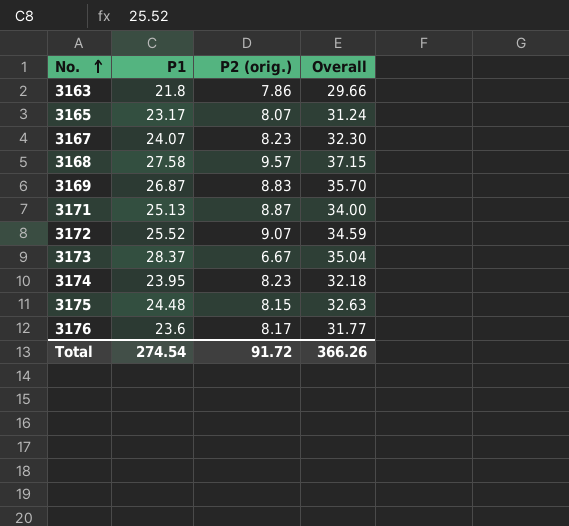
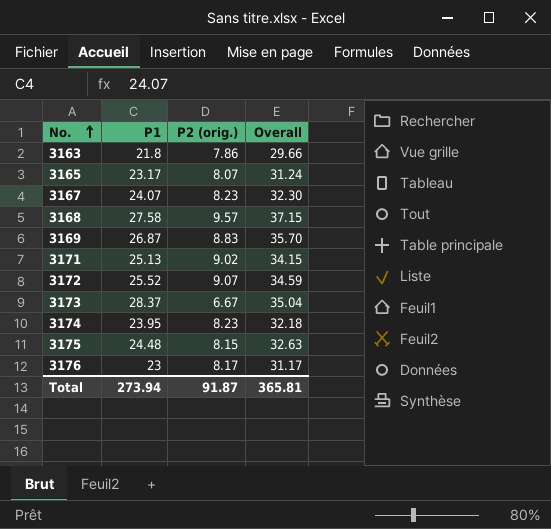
3171 | P2 (orig.): 8.87 -> 9.02
3171 | Overall: 34.00 -> 34.15
3176 | P1: 23.6 -> 23
3176 | Overall: 31.77 -> 31.17
Total | P1: 274.54 -> 273.94
Total | P2 (orig.): 91.72 -> 91.87
Total | Overall: 366.26 -> 365.81

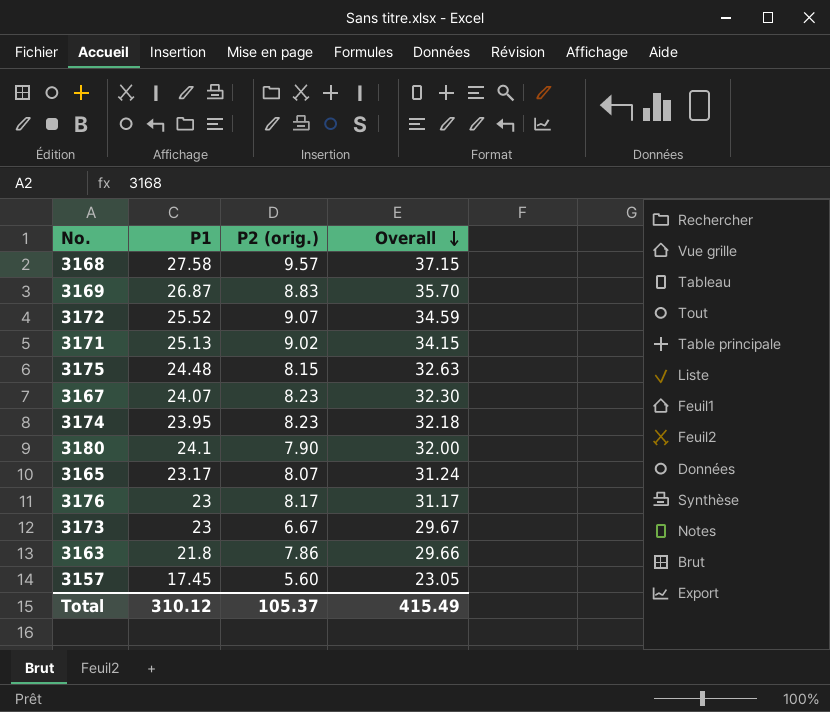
row order: No. ascending -> Overall descending
row 3180: none -> 24.1 | 7.90 | 32.00
3173 | P1: 28.37 -> 23
3173 | Overall: 35.04 -> 29.67
row 3157: none -> 17.45 | 5.60 | 23.05
Total | P1: 273.94 -> 310.12
Total | P2 (orig.): 91.87 -> 105.37
Total | Overall: 365.81 -> 415.49

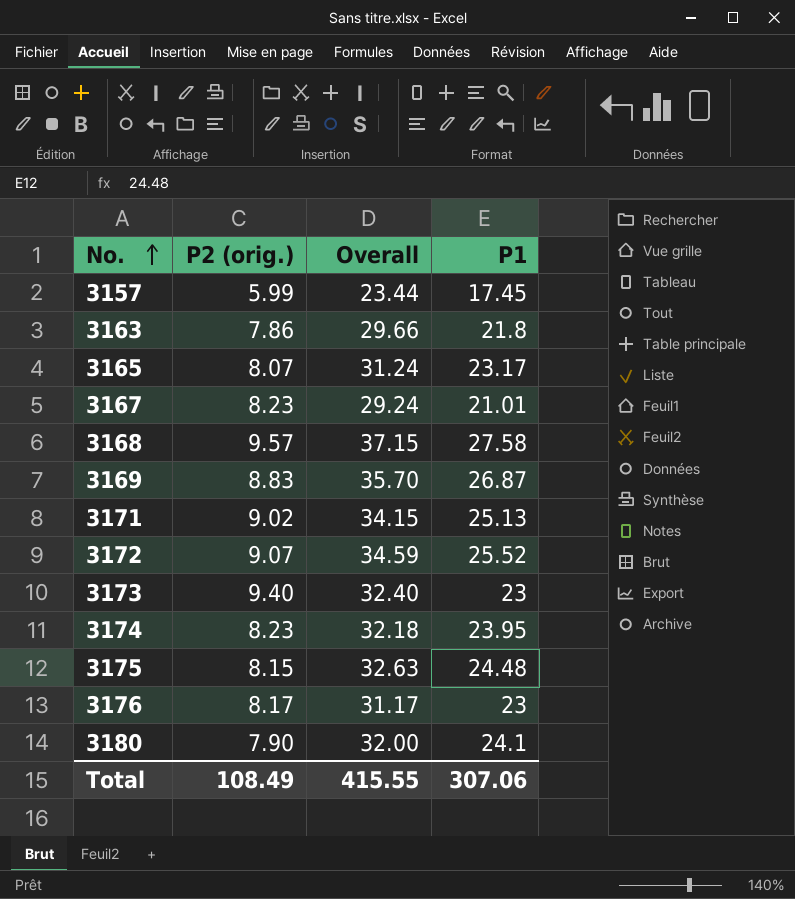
row order: Overall descending -> No. ascending
column P1 | position: 2 -> 4
3157 | P2 (orig.): 5.60 -> 5.99
3157 | Overall: 23.05 -> 23.44
3167 | Overall: 32.30 -> 29.24
3167 | P1: 24.07 -> 21.01
3173 | P2 (orig.): 6.67 -> 9.40
3173 | Overall: 29.67 -> 32.40
Total | P2 (orig.): 105.37 -> 108.49
Total | Overall: 415.49 -> 415.55
Total | P1: 310.12 -> 307.06

